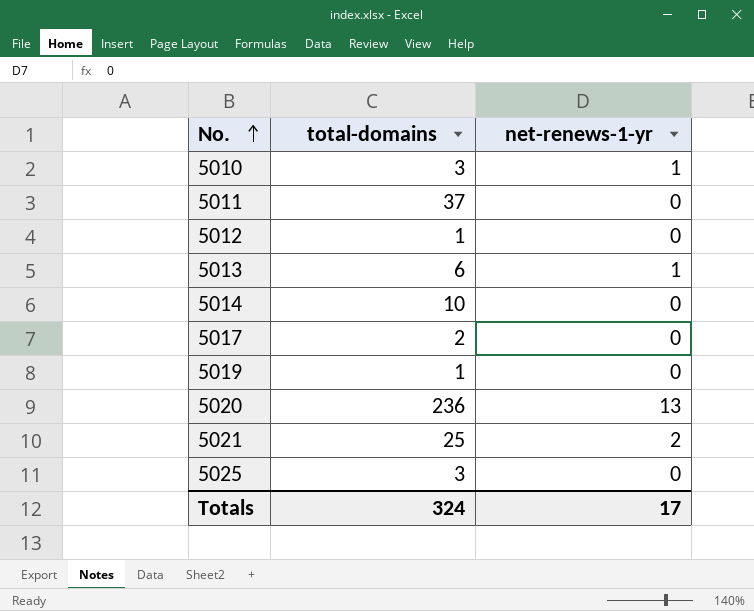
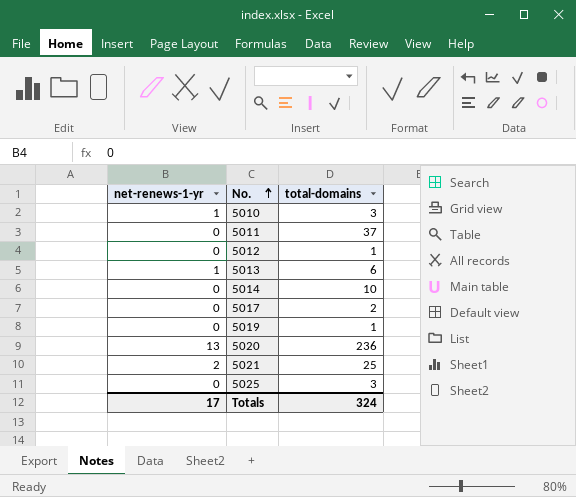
column net-renews-1-yr | position: 3 -> 1

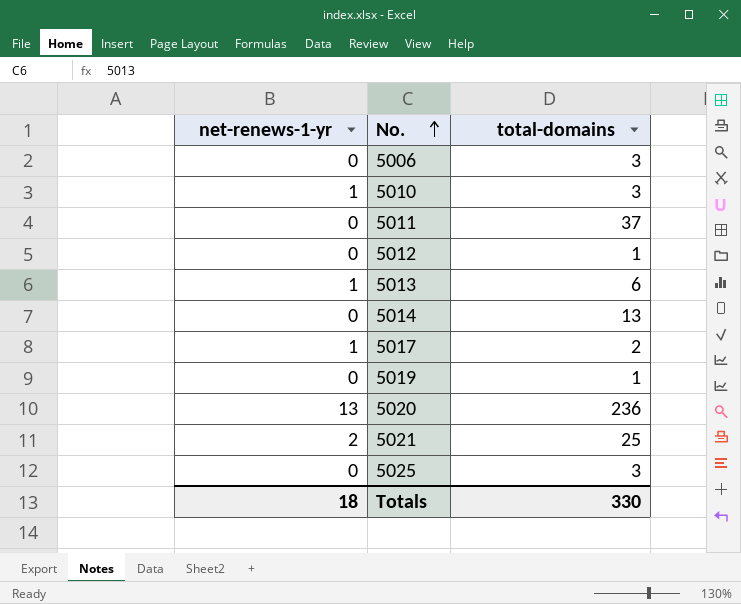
row 5006: none -> 0 | 3
5014 | total-domains: 10 -> 13
5017 | net-renews-1-yr: 0 -> 1
Totals | net-renews-1-yr: 17 -> 18
Totals | total-domains: 324 -> 330

